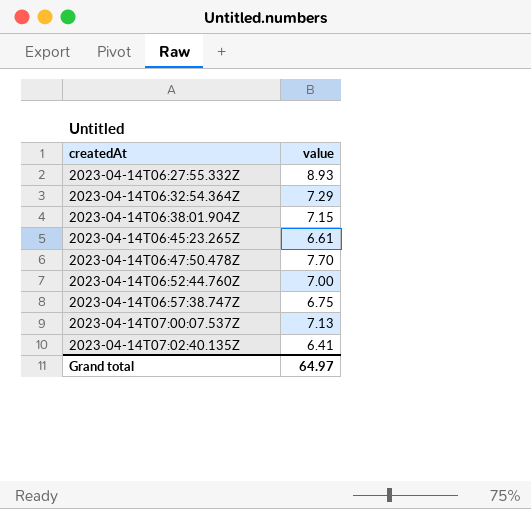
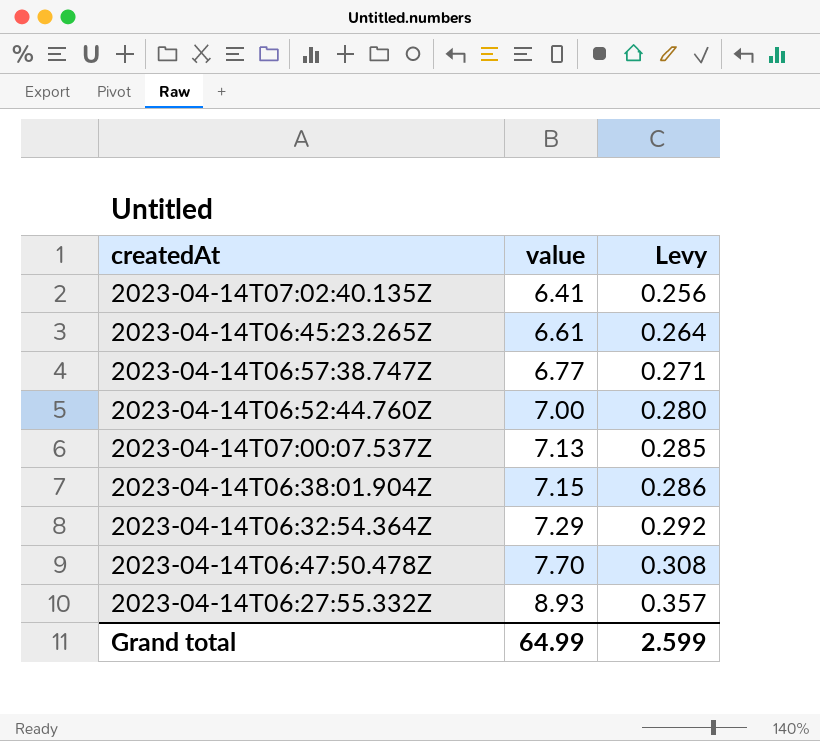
row order: createdAt ascending -> value ascending
column Levy | formula: none -> [value] * 0.04
2023-04-14T06:57:38.747Z | value: 6.75 -> 6.77
Grand total | value: 64.97 -> 64.99

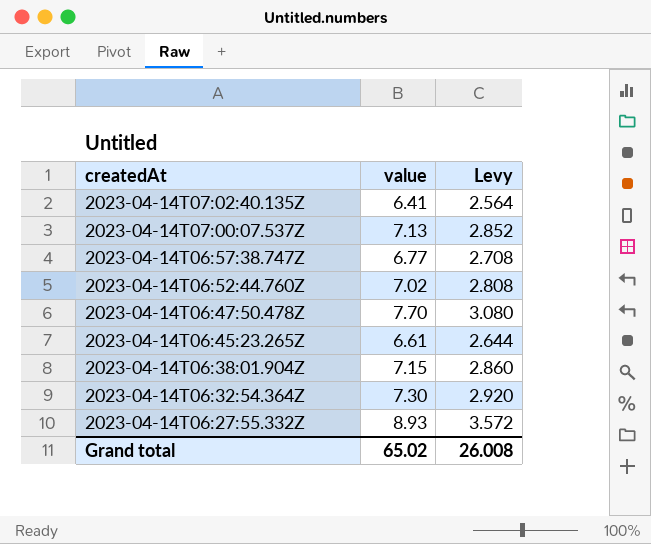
row order: value ascending -> createdAt descending
column Levy | formula: [value] * 0.04 -> [value] * 0.4
2023-04-14T06:52:44.760Z | value: 7.00 -> 7.02
2023-04-14T06:32:54.364Z | value: 7.29 -> 7.30
Grand total | value: 64.99 -> 65.02
Grand total | Levy: 2.599 -> 26.008

